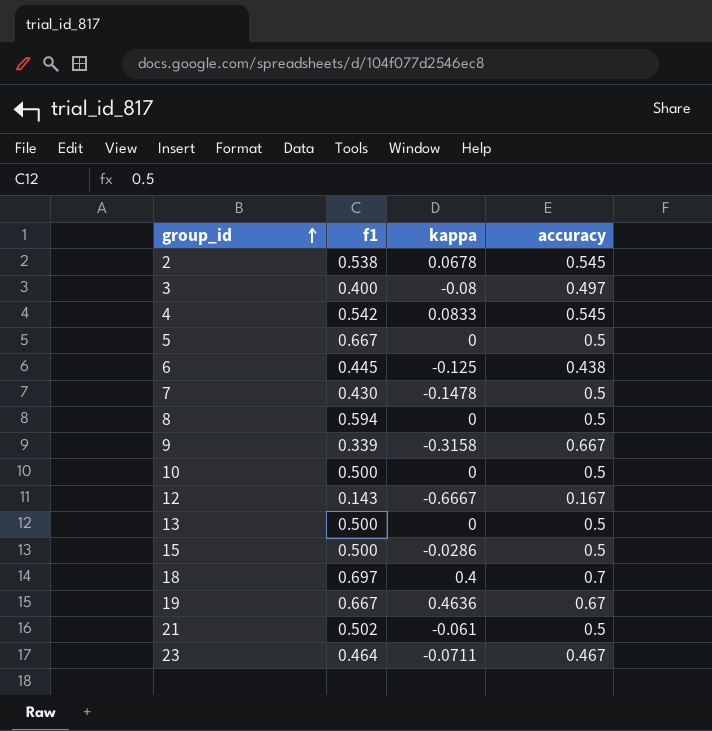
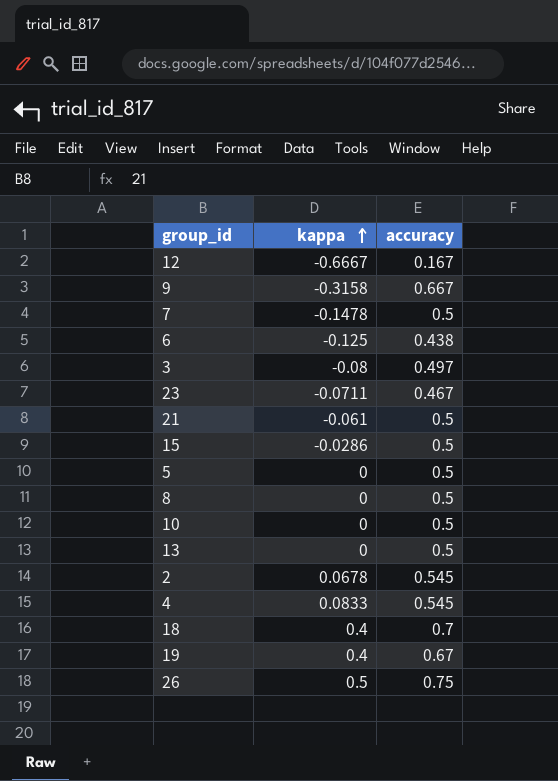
row order: group_id ascending -> kappa ascending
column f1 | position: 2 -> none
19 | kappa: 0.4636 -> 0.4
row 26: none -> 0.5 | 0.75

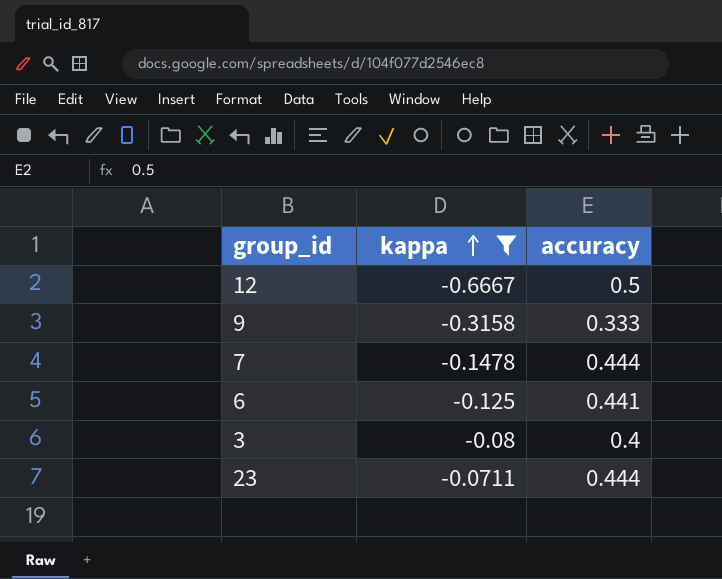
filter: none -> kappa <= -0.0711
12 | accuracy: 0.167 -> 0.5
9 | accuracy: 0.667 -> 0.333
7 | accuracy: 0.5 -> 0.444
6 | accuracy: 0.438 -> 0.441
3 | accuracy: 0.497 -> 0.4
23 | accuracy: 0.467 -> 0.444

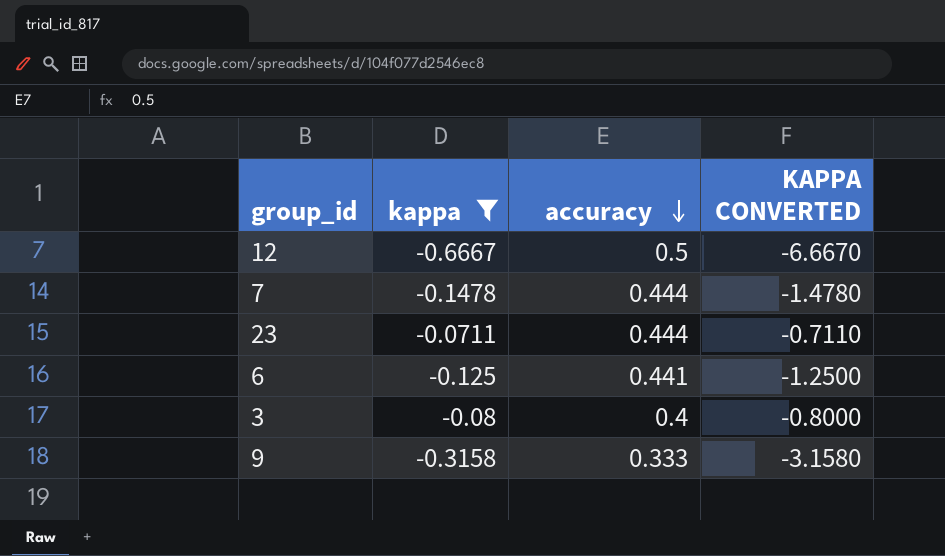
row order: kappa ascending -> accuracy descending
column KAPPA CONVERTED | formula: none -> [kappa] * 10

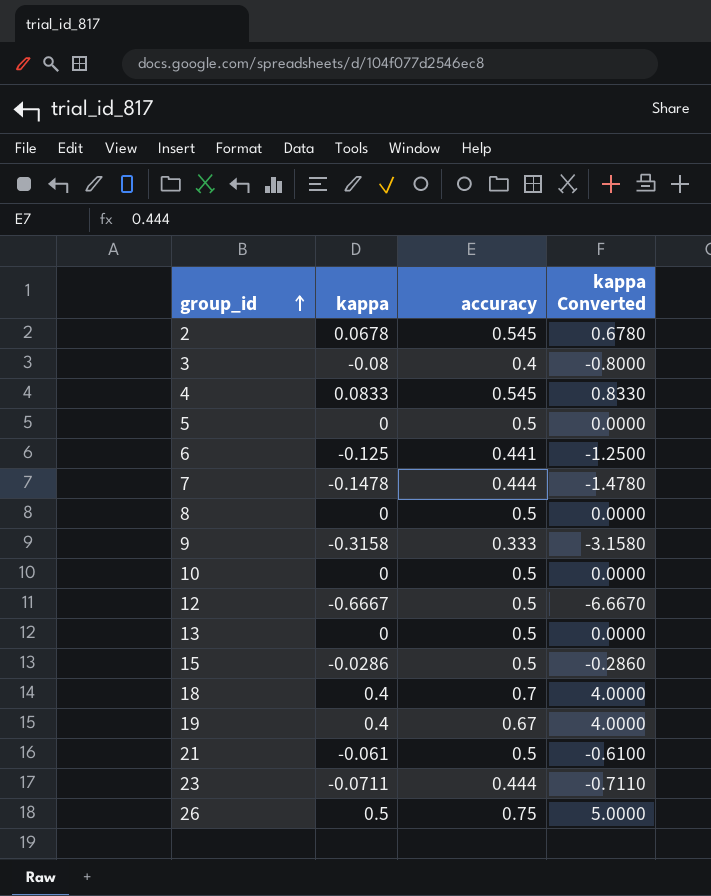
filter: kappa <= -0.0711 -> none
row order: accuracy descending -> group_id ascending
column name: KAPPA CONVERTED -> kappa Converted

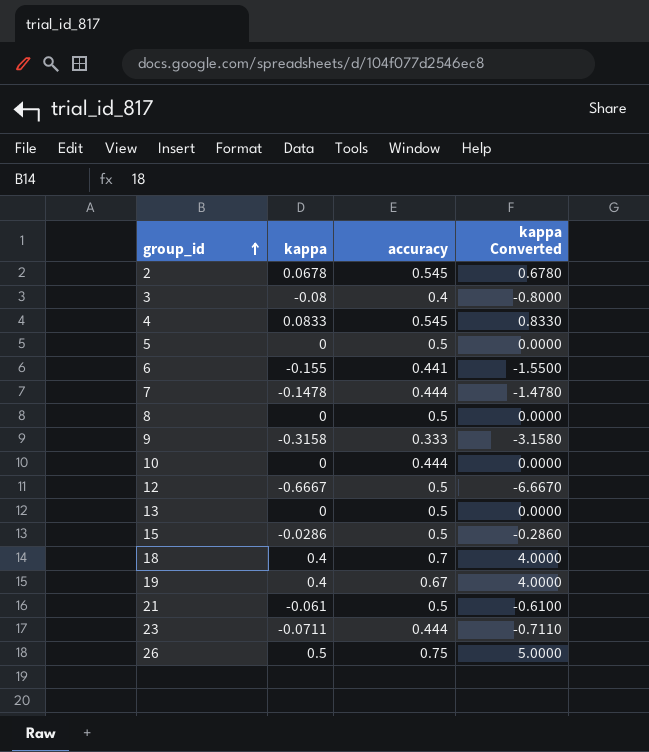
6 | kappa: -0.125 -> -0.155
6 | kappa Converted: -1.2500 -> -1.5500
10 | accuracy: 0.5 -> 0.444

